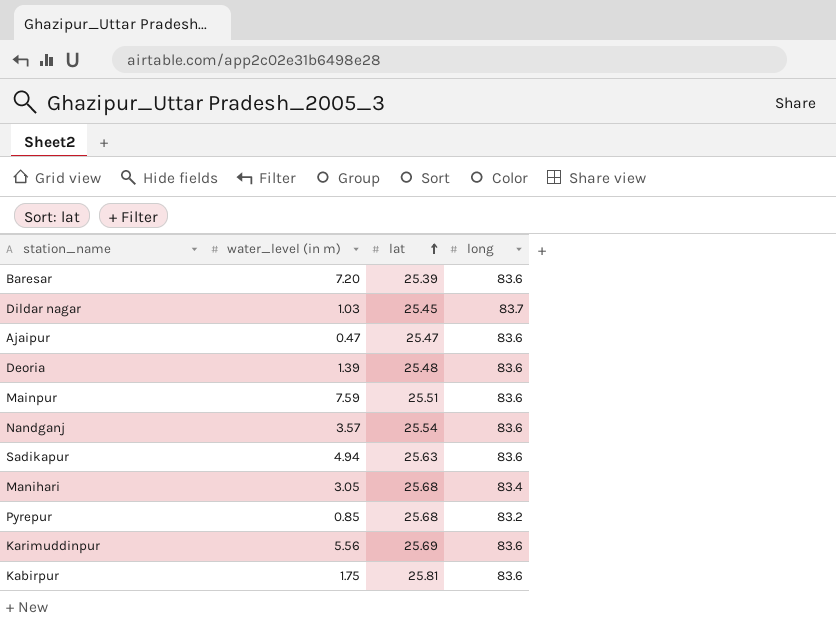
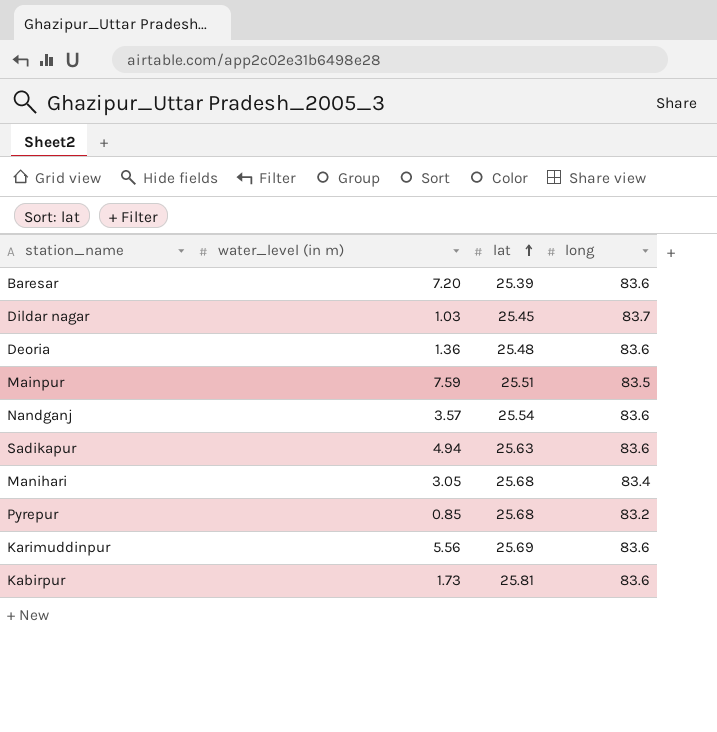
row Ajaipur: 0.47 | 25.47 | 83.6 -> none
Deoria | water_level (in m): 1.39 -> 1.36
Mainpur | long: 83.6 -> 83.5
Kabirpur | water_level (in m): 1.75 -> 1.73

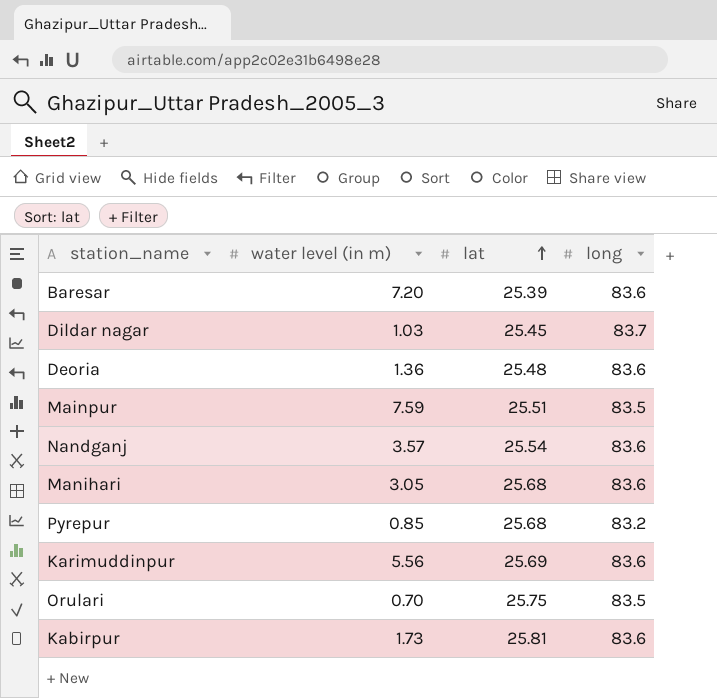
column name: water_level (in m) -> water level (in m)
row Sadikapur: 4.94 | 25.63 | 83.6 -> none
Manihari | long: 83.4 -> 83.6
row Orulari: none -> 0.70 | 25.75 | 83.5

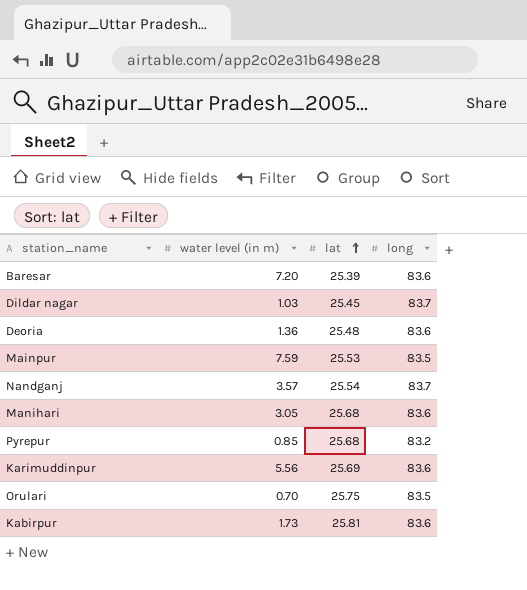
Mainpur | lat: 25.51 -> 25.53
Nandganj | long: 83.6 -> 83.7

